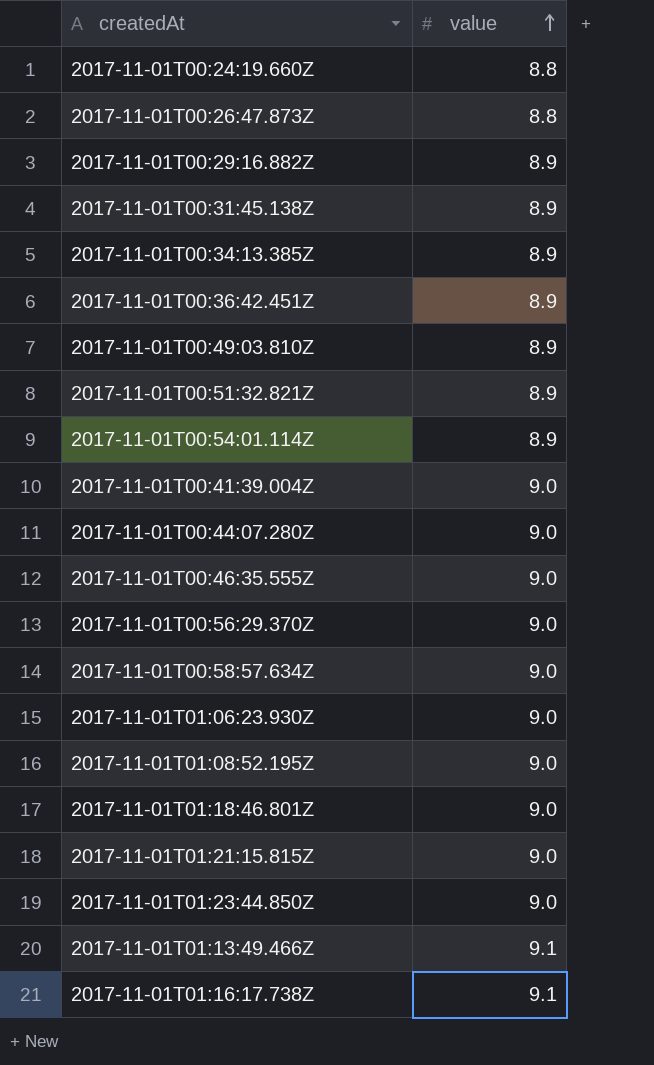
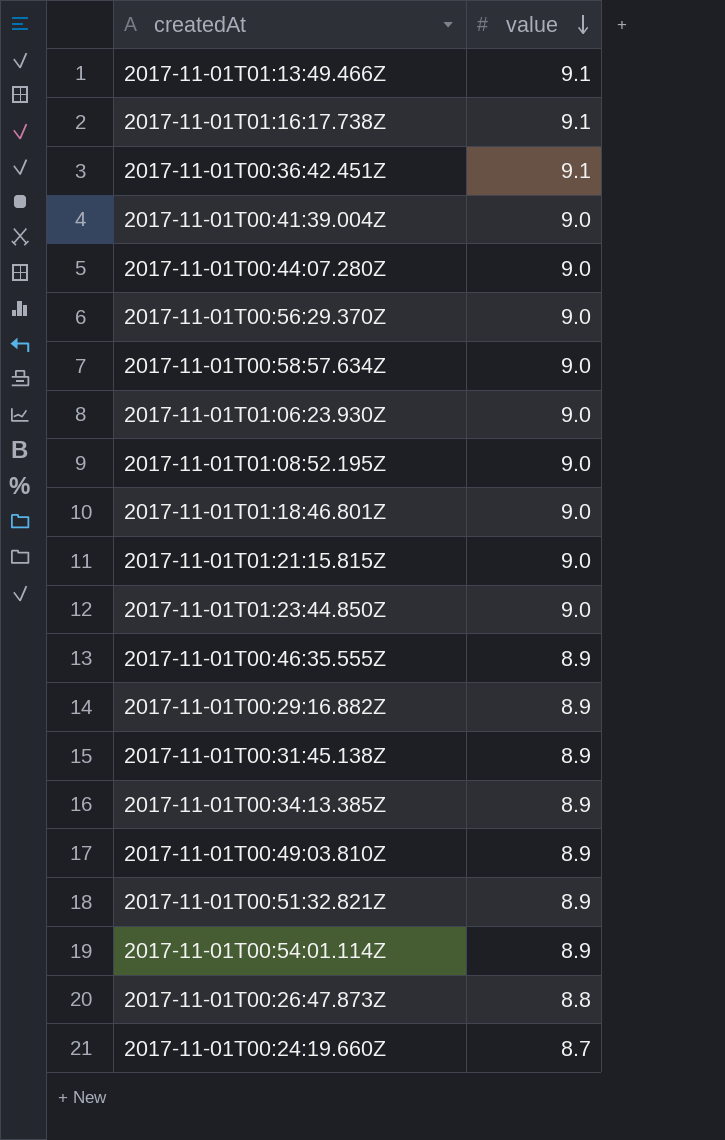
row order: value ascending -> value descending
2017-11-01T00:36:42.451Z | value: 8.9 -> 9.1
2017-11-01T00:46:35.555Z | value: 9.0 -> 8.9
2017-11-01T00:24:19.660Z | value: 8.8 -> 8.7

